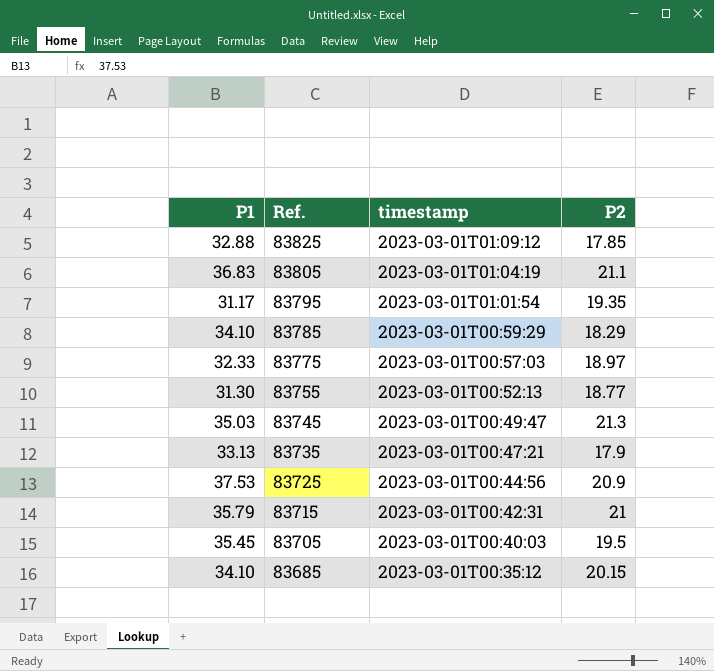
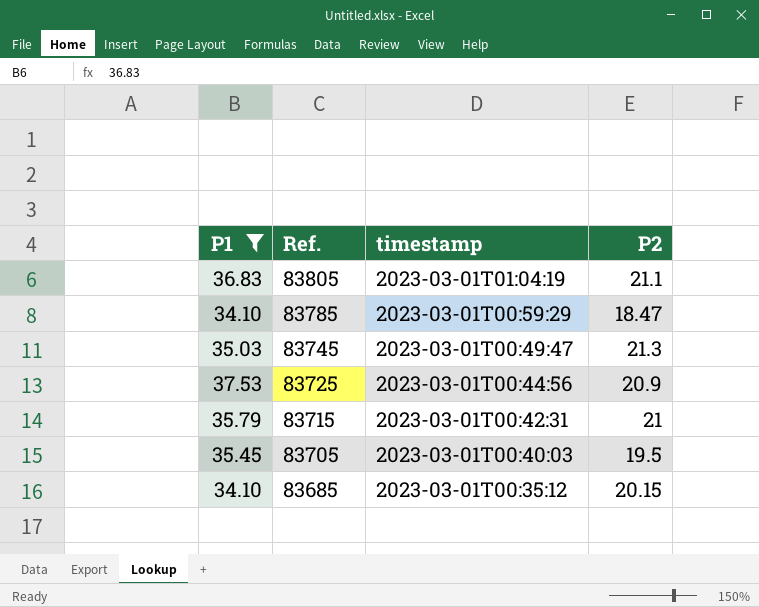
filter: none -> P1 >= 34.10
83785 | P2: 18.29 -> 18.47

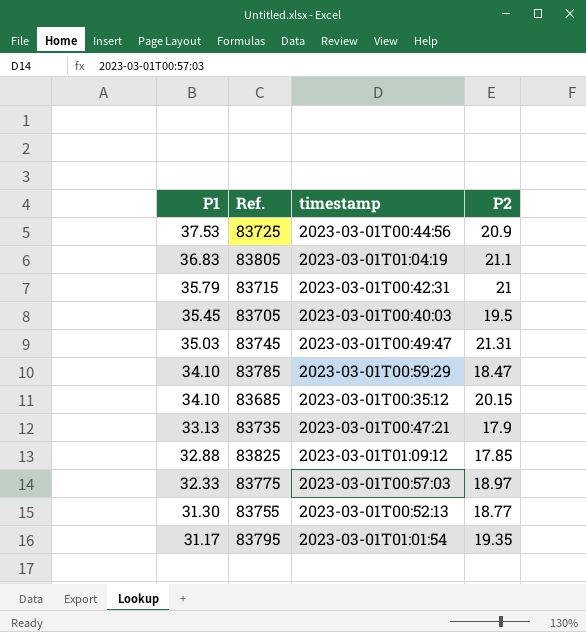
filter: P1 >= 34.10 -> none
row order: Ref. descending -> P1 descending
83745 | P2: 21.3 -> 21.31

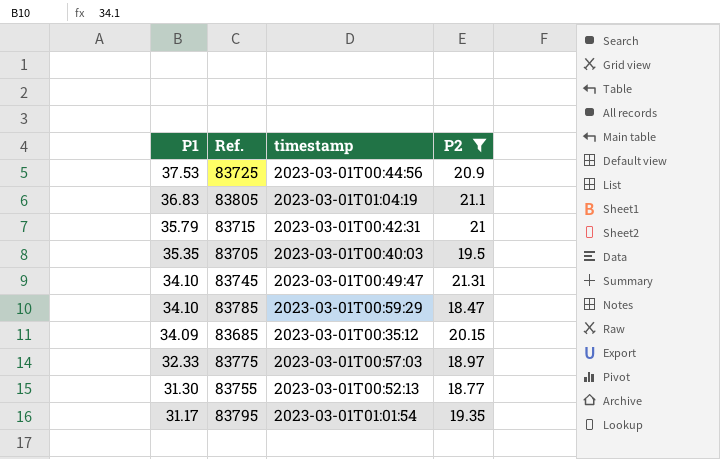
filter: none -> P2 >= 18.47
83705 | P1: 35.45 -> 35.35
83745 | P1: 35.03 -> 34.10
83685 | P1: 34.10 -> 34.09

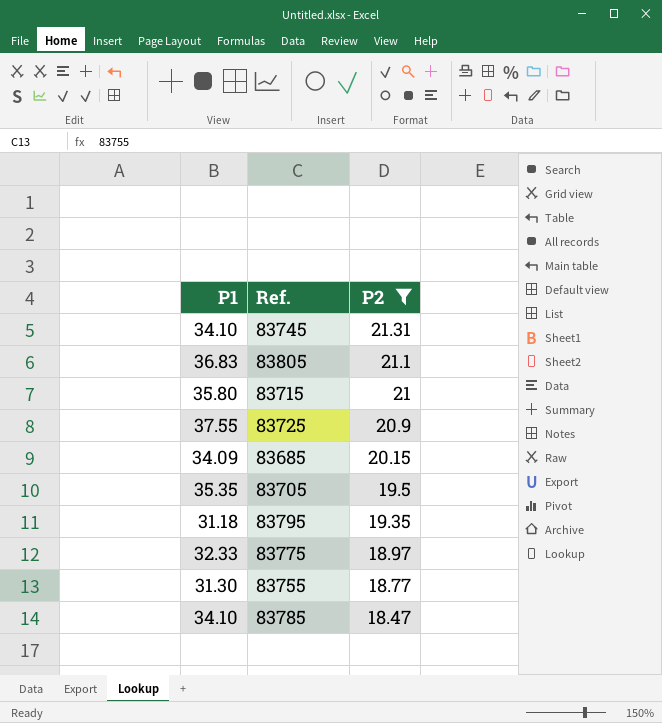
row order: P1 descending -> P2 descending
column timestamp | position: 3 -> none
83715 | P1: 35.79 -> 35.80
83725 | P1: 37.53 -> 37.55
83795 | P1: 31.17 -> 31.18

